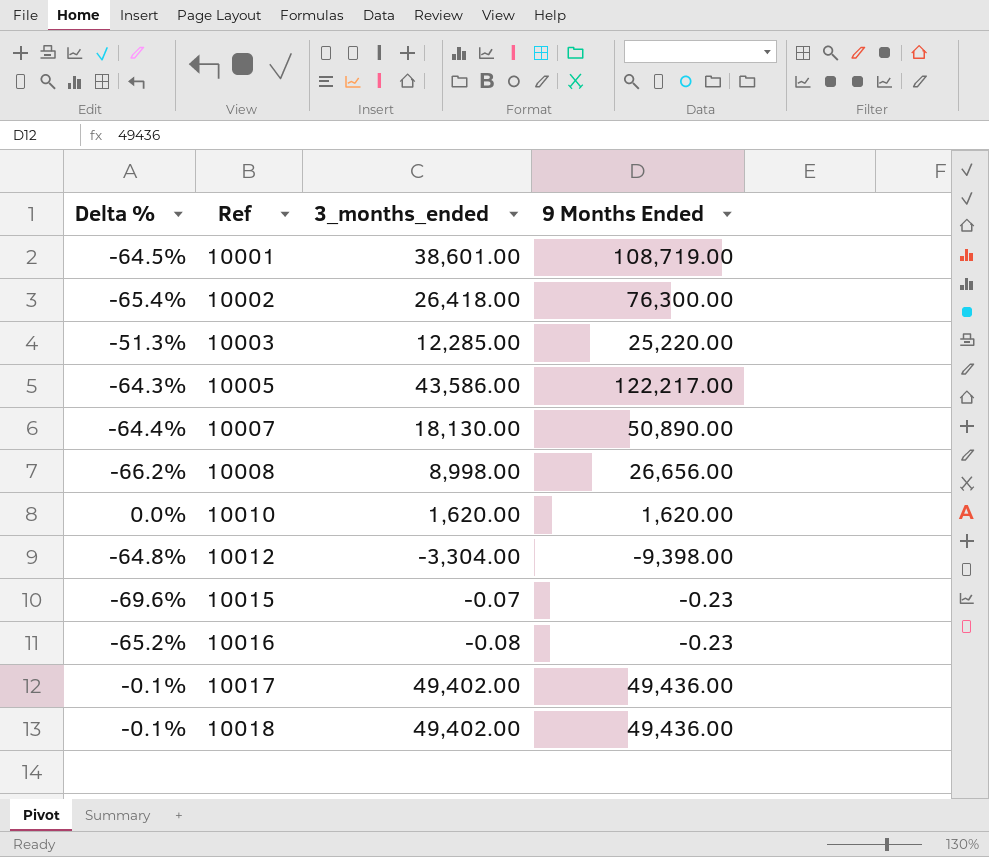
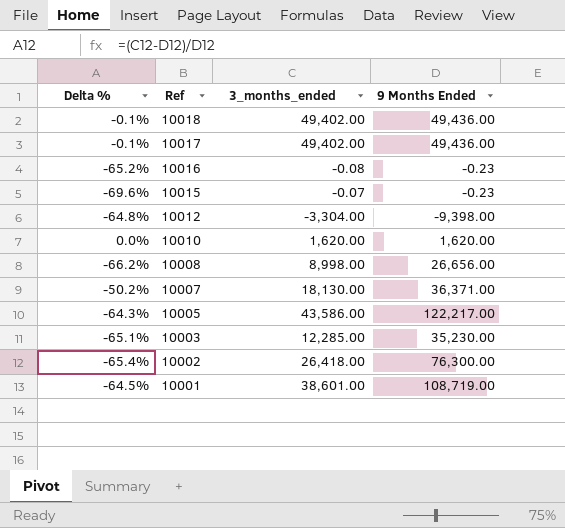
row order: Ref ascending -> Ref descending
10007 | Delta %: -64.4% -> -50.2%
10007 | 9 Months Ended: 50,890.00 -> 36,371.00
10003 | Delta %: -51.3% -> -65.1%
10003 | 9 Months Ended: 25,220.00 -> 35,230.00

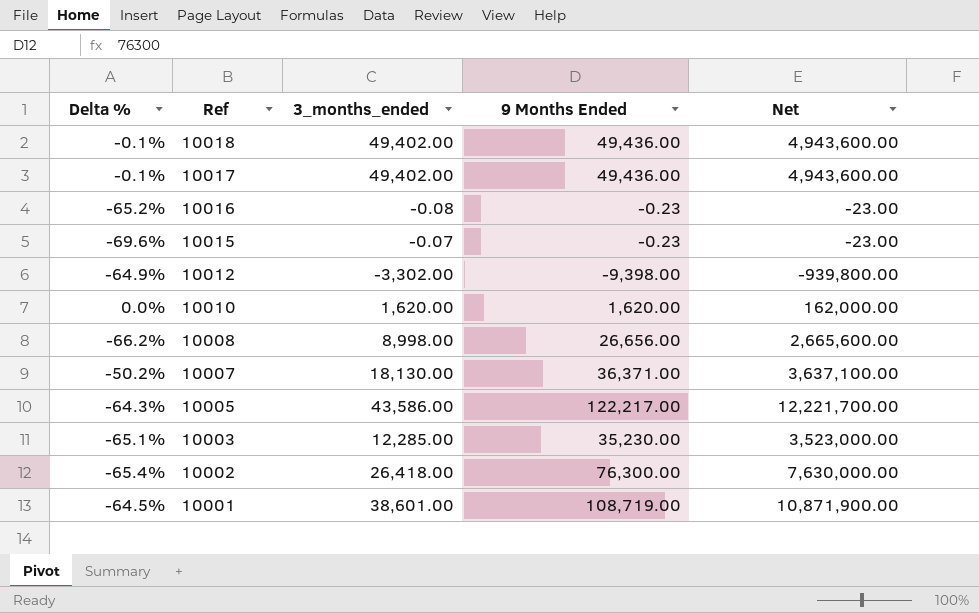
column Net | formula: none -> [9 Months Ended] * 100
10012 | Delta %: -64.8% -> -64.9%
10012 | 3_months_ended: -3,304.00 -> -3,302.00

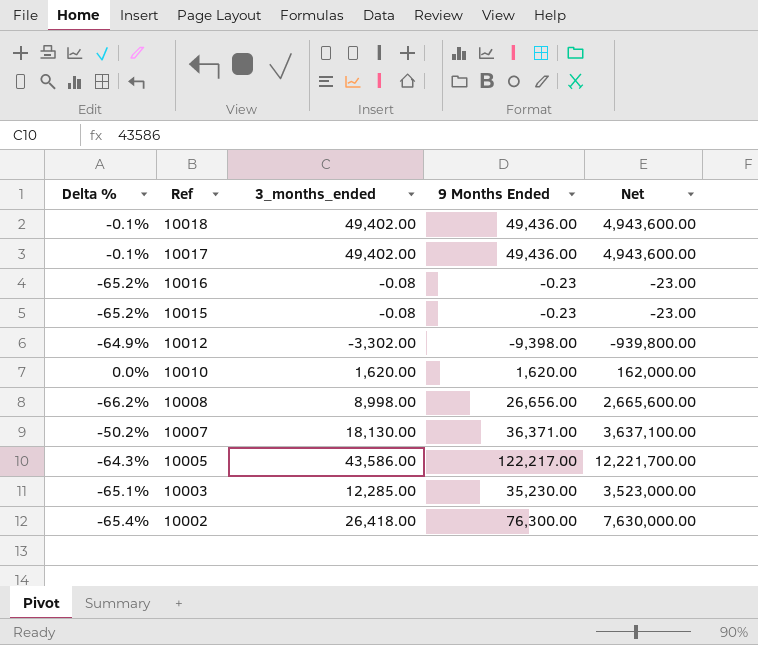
row 10001: -64.5% | 38,601.00 | 108,719.00 | 10,871,900.00 -> none
10015 | Delta %: -69.6% -> -65.2%
10015 | 3_months_ended: -0.07 -> -0.08

